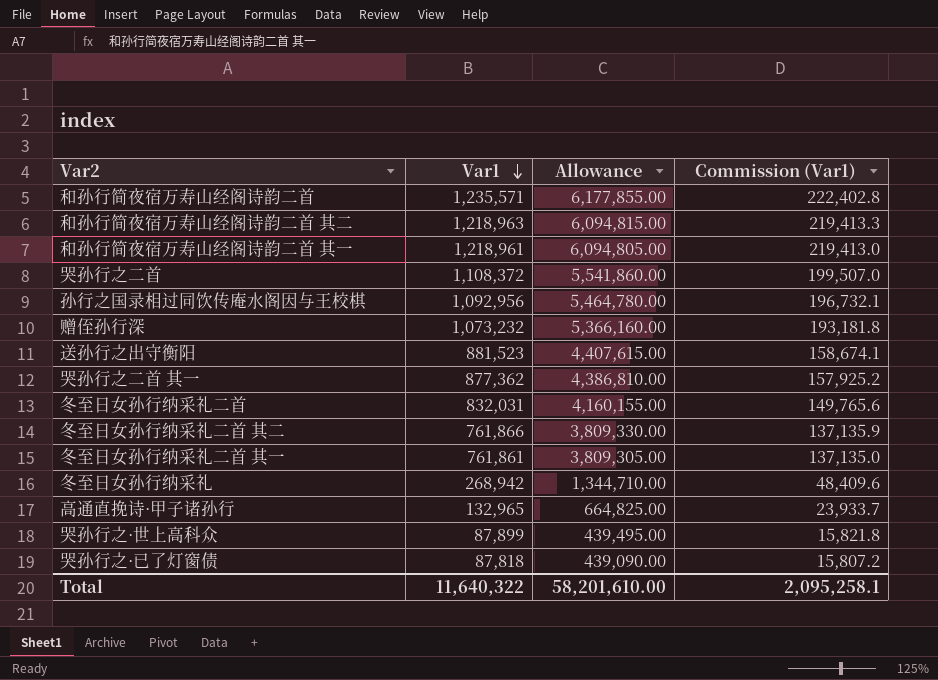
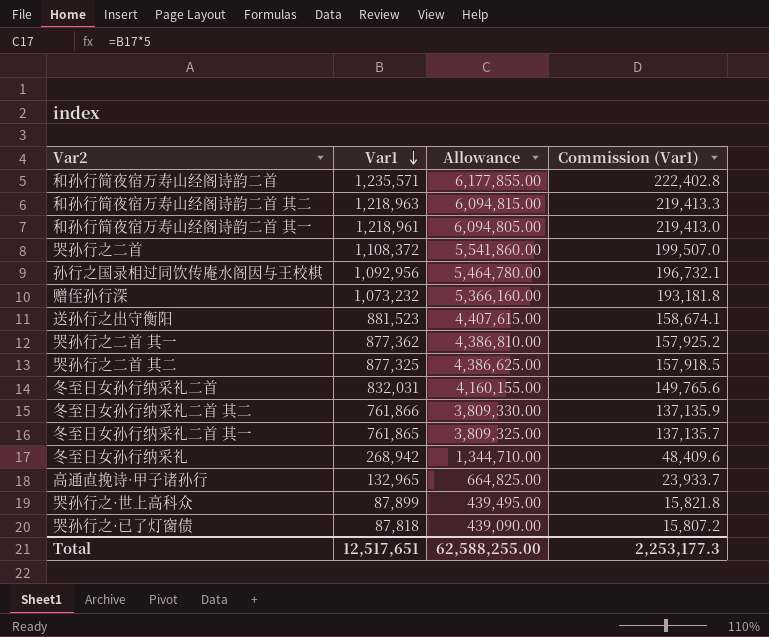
row 哭孙行之二首 其二: none -> 877,325 | 4,386,625.00 | 157,918.5
冬至日女孙行纳采礼二首 其一 | Var1: 761,861 -> 761,865
冬至日女孙行纳采礼二首 其一 | Allowance: 3,809,305.00 -> 3,809,325.00
冬至日女孙行纳采礼二首 其一 | Commission (Var1): 137,135.0 -> 137,135.7
Total | Var1: 11,640,322 -> 12,517,651
Total | Allowance: 58,201,610.00 -> 62,588,255.00
Total | Commission (Var1): 2,095,258.1 -> 2,253,177.3

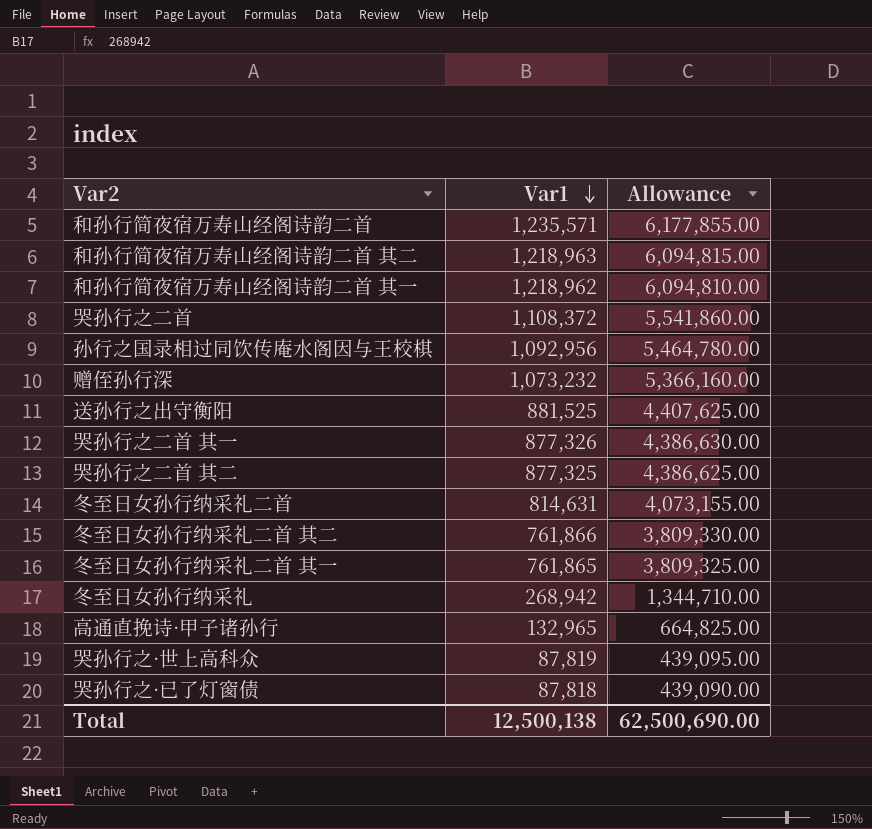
column Commission (Var1) | formula: [Var1] * 0.18 -> none
和孙行简夜宿万寿山经阁诗韵二首 其一 | Var1: 1,218,961 -> 1,218,962
和孙行简夜宿万寿山经阁诗韵二首 其一 | Allowance: 6,094,805.00 -> 6,094,810.00
送孙行之出守衡阳 | Var1: 881,523 -> 881,525
送孙行之出守衡阳 | Allowance: 4,407,615.00 -> 4,407,625.00
哭孙行之二首 其一 | Var1: 877,362 -> 877,326
哭孙行之二首 其一 | Allowance: 4,386,810.00 -> 4,386,630.00
冬至日女孙行纳采礼二首 | Var1: 832,031 -> 814,631
冬至日女孙行纳采礼二首 | Allowance: 4,160,155.00 -> 4,073,155.00
哭孙行之·世上高科众 | Var1: 87,899 -> 87,819
哭孙行之·世上高科众 | Allowance: 439,495.00 -> 439,095.00
Total | Var1: 12,517,651 -> 12,500,138
Total | Allowance: 62,588,255.00 -> 62,500,690.00

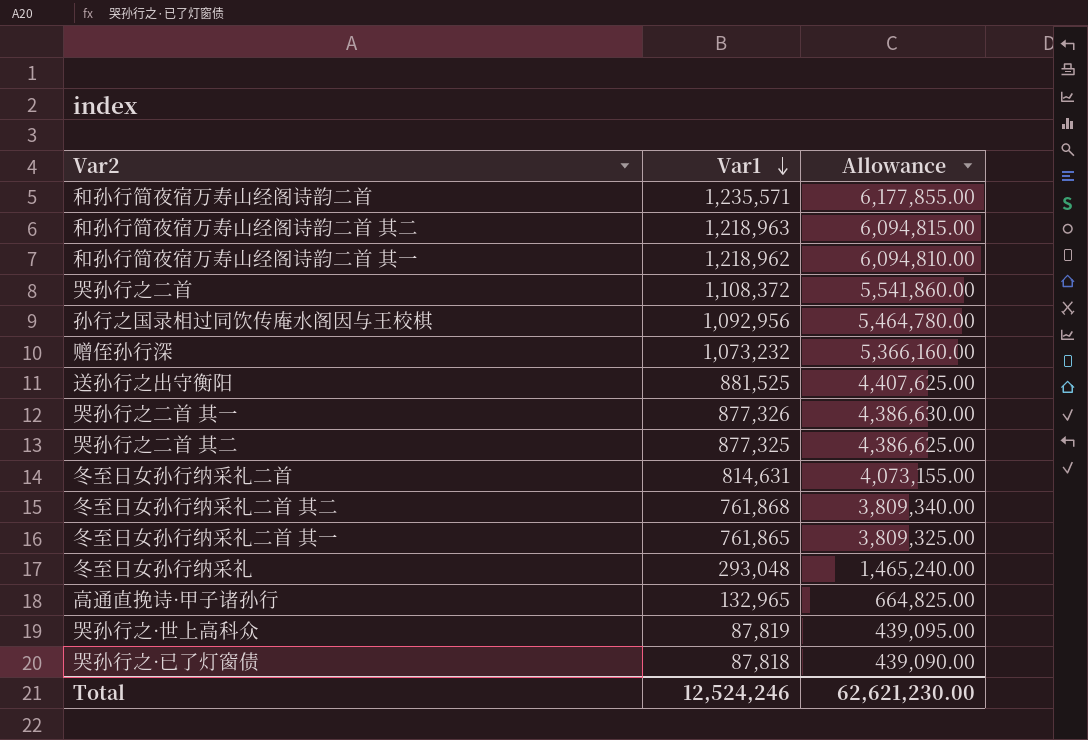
冬至日女孙行纳采礼二首 其二 | Var1: 761,866 -> 761,868
冬至日女孙行纳采礼二首 其二 | Allowance: 3,809,330.00 -> 3,809,340.00
冬至日女孙行纳采礼 | Var1: 268,942 -> 293,048
冬至日女孙行纳采礼 | Allowance: 1,344,710.00 -> 1,465,240.00
Total | Var1: 12,500,138 -> 12,524,246
Total | Allowance: 62,500,690.00 -> 62,621,230.00

